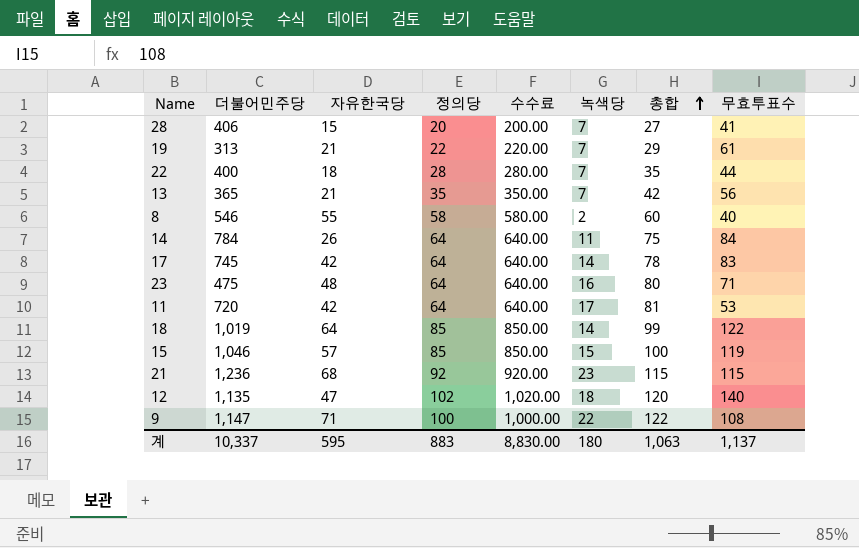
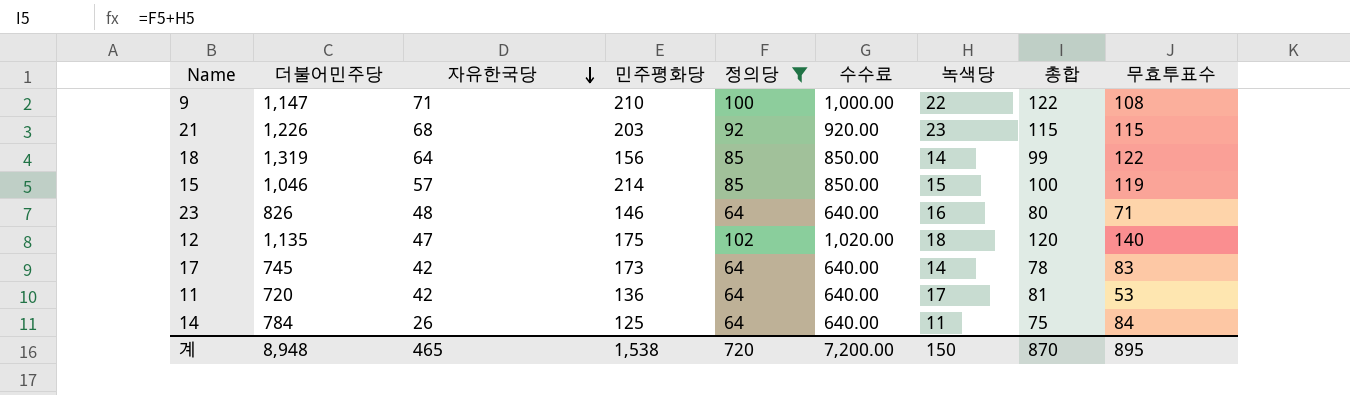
filter: none -> 정의당 >= 64
row order: 총합 ascending -> 자유한국당 descending
column 민주평화당 | position: none -> 4
21 | 더불어민주당: 1,236 -> 1,226
18 | 더불어민주당: 1,019 -> 1,319
23 | 더불어민주당: 475 -> 826
계 | 더불어민주당: 10,337 -> 8,948
계 | 자유한국당: 595 -> 465
계 | 정의당: 883 -> 720
계 | 수수료: 8,830.00 -> 7,200.00
계 | 녹색당: 180 -> 150
계 | 총합: 1,063 -> 870
계 | 무효투표수: 1,137 -> 895

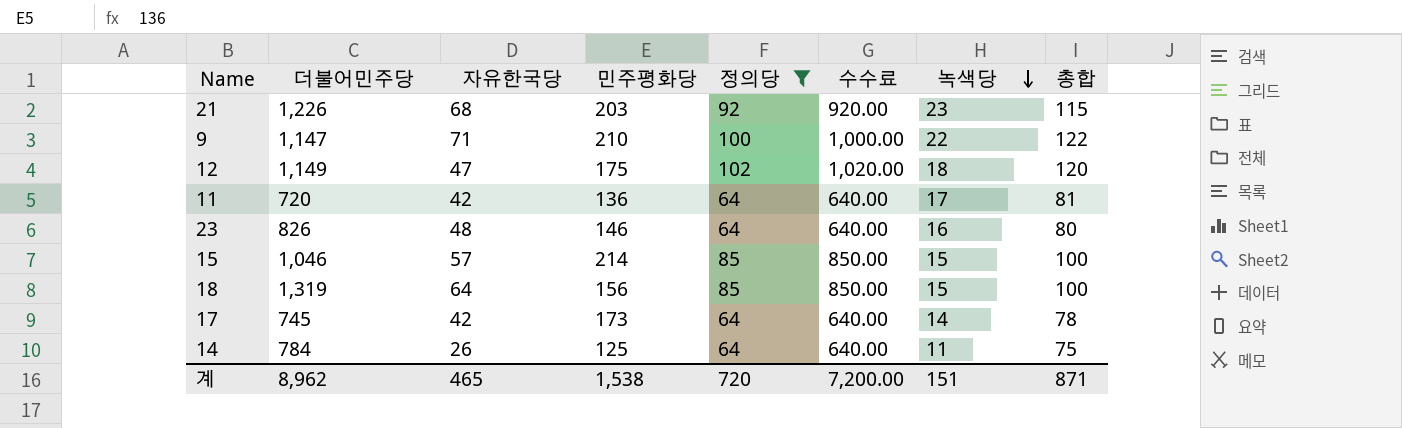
row order: 자유한국당 descending -> 녹색당 descending
column 무효투표수 | position: 9 -> none
12 | 더불어민주당: 1,135 -> 1,149
18 | 녹색당: 14 -> 15
18 | 총합: 99 -> 100
계 | 더불어민주당: 8,948 -> 8,962
계 | 녹색당: 150 -> 151
계 | 총합: 870 -> 871

